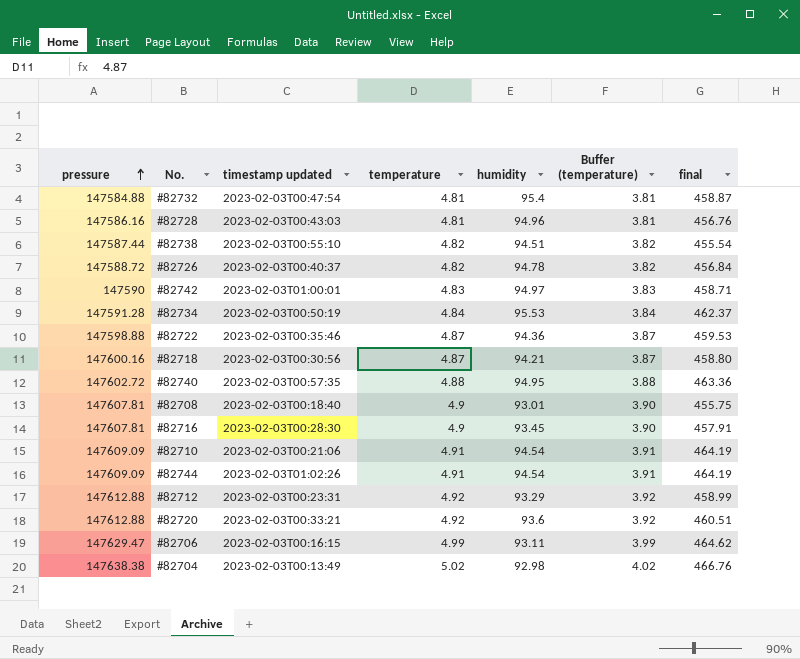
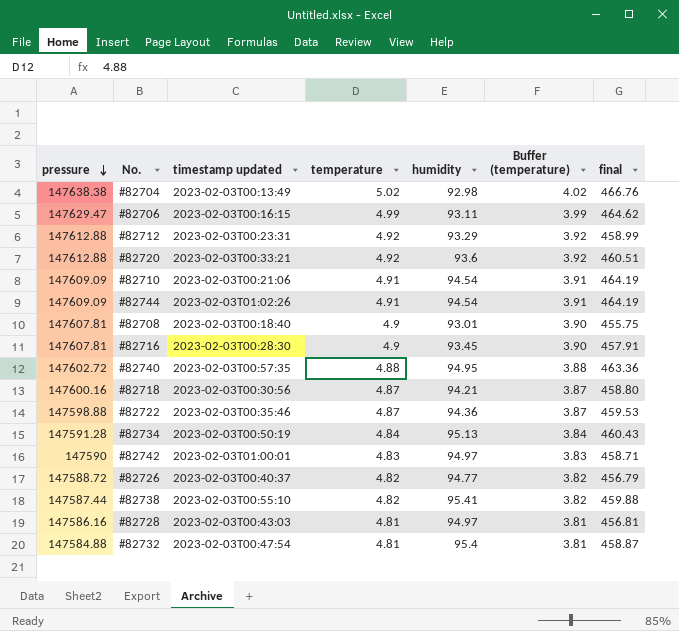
row order: pressure ascending -> pressure descending
#82734 | humidity: 95.53 -> 95.13
#82734 | final: 462.37 -> 460.43
#82726 | humidity: 94.78 -> 94.77
#82726 | final: 456.84 -> 456.79
#82738 | humidity: 94.51 -> 95.41
#82738 | final: 455.54 -> 459.88
#82728 | humidity: 94.96 -> 94.97
#82728 | final: 456.76 -> 456.81

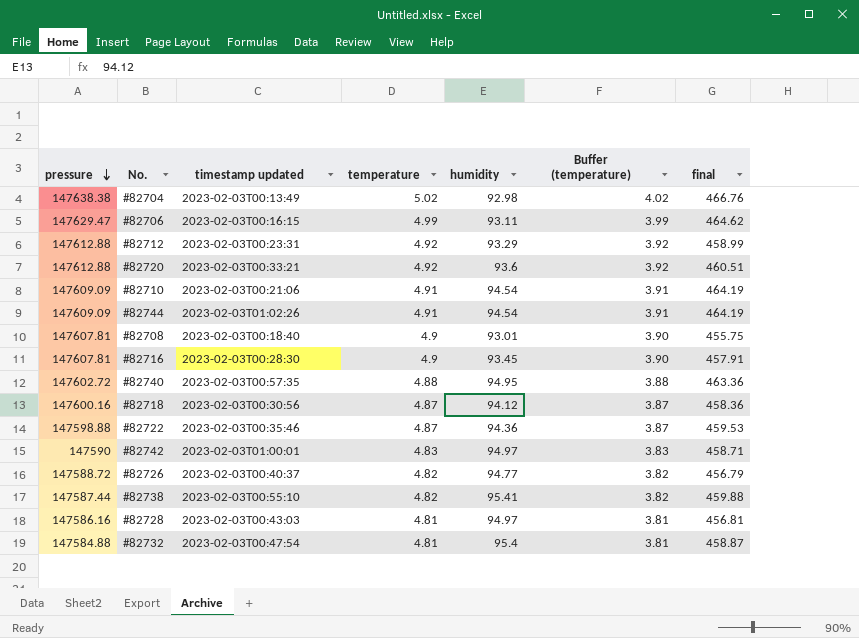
row #82734: 147591.28 | 2023-02-03T00:50:19 | 4.84 | 95.13 | 3.84 | 460.43 -> none
#82718 | humidity: 94.21 -> 94.12
#82718 | final: 458.80 -> 458.36

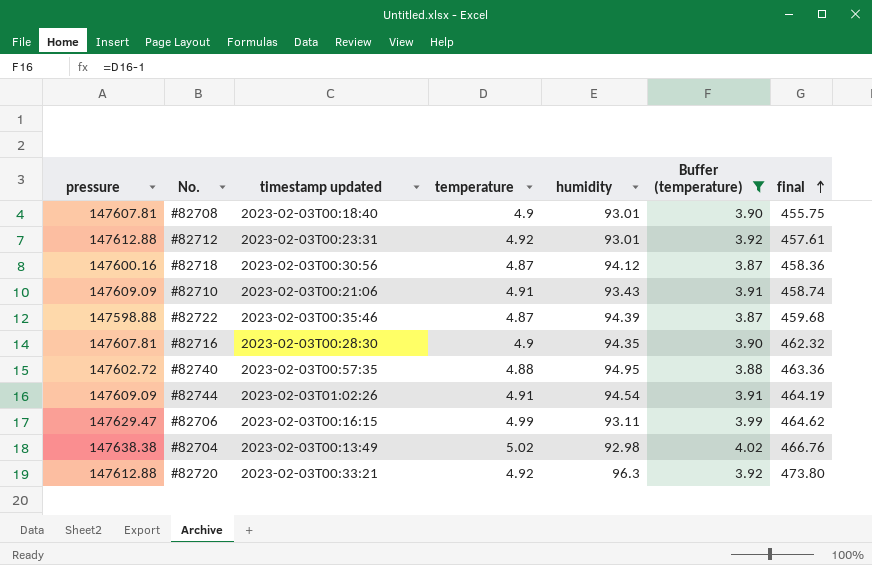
filter: none -> Buffer (temperature) >= 3.87
row order: pressure descending -> final ascending
#82712 | humidity: 93.29 -> 93.01
#82712 | final: 458.99 -> 457.61
#82710 | humidity: 94.54 -> 93.43
#82710 | final: 464.19 -> 458.74
#82722 | humidity: 94.36 -> 94.39
#82722 | final: 459.53 -> 459.68
#82716 | humidity: 93.45 -> 94.35
#82716 | final: 457.91 -> 462.32
#82720 | humidity: 93.6 -> 96.3
#82720 | final: 460.51 -> 473.80

